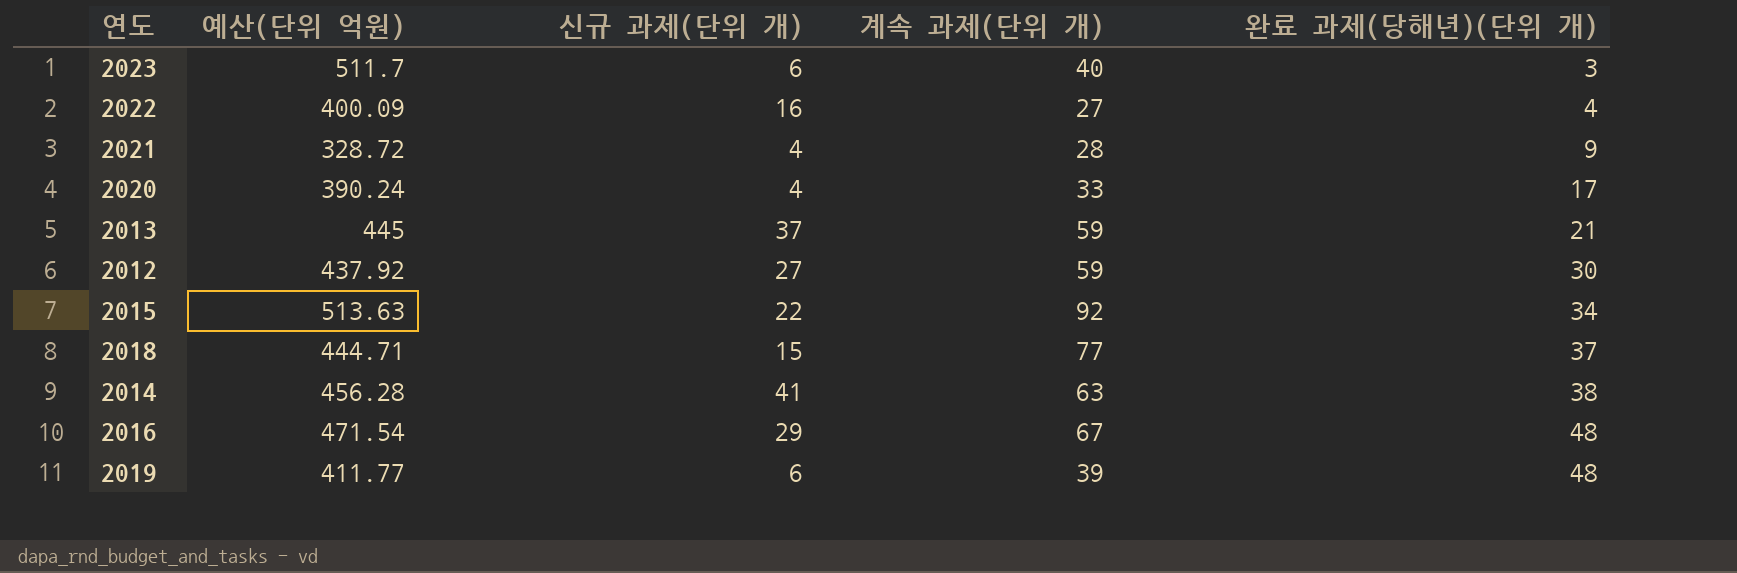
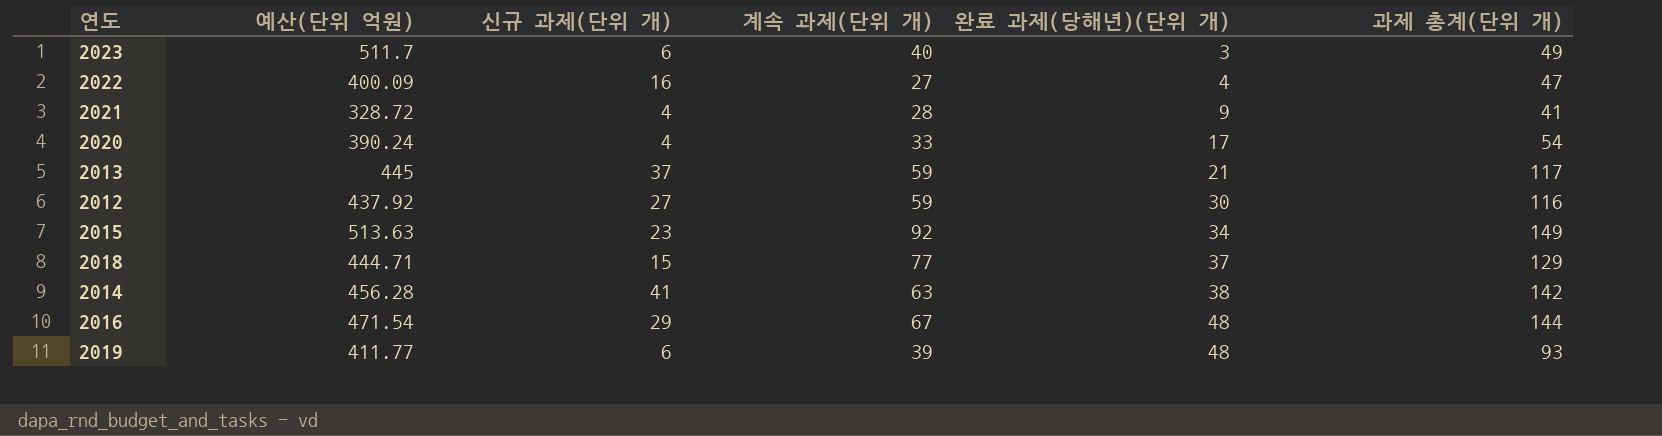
column 과제 총계(단위 개) | formula: none -> [신규 과제(단위 개)] + [계속 과제(단위 개)] + [완료 과제(당해년)(단위 개)]
2015 | 신규 과제(단위 개): 22 -> 23

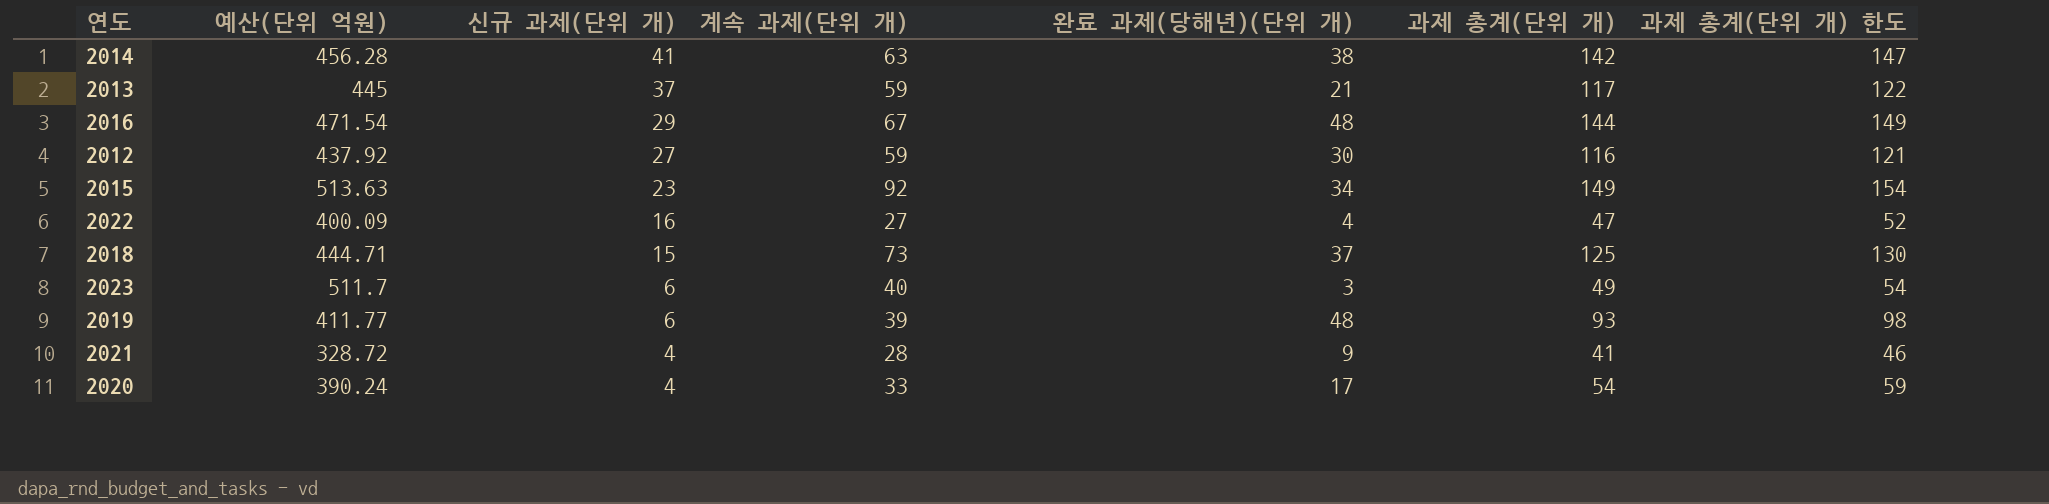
row order: 완료 과제(당해년)(단위 개) ascending -> 신규 과제(단위 개) descending
column 과제 총계(단위 개) 한도 | formula: none -> [과제 총계(단위 개)] + 5
2018 | 계속 과제(단위 개): 77 -> 73
2018 | 과제 총계(단위 개): 129 -> 125

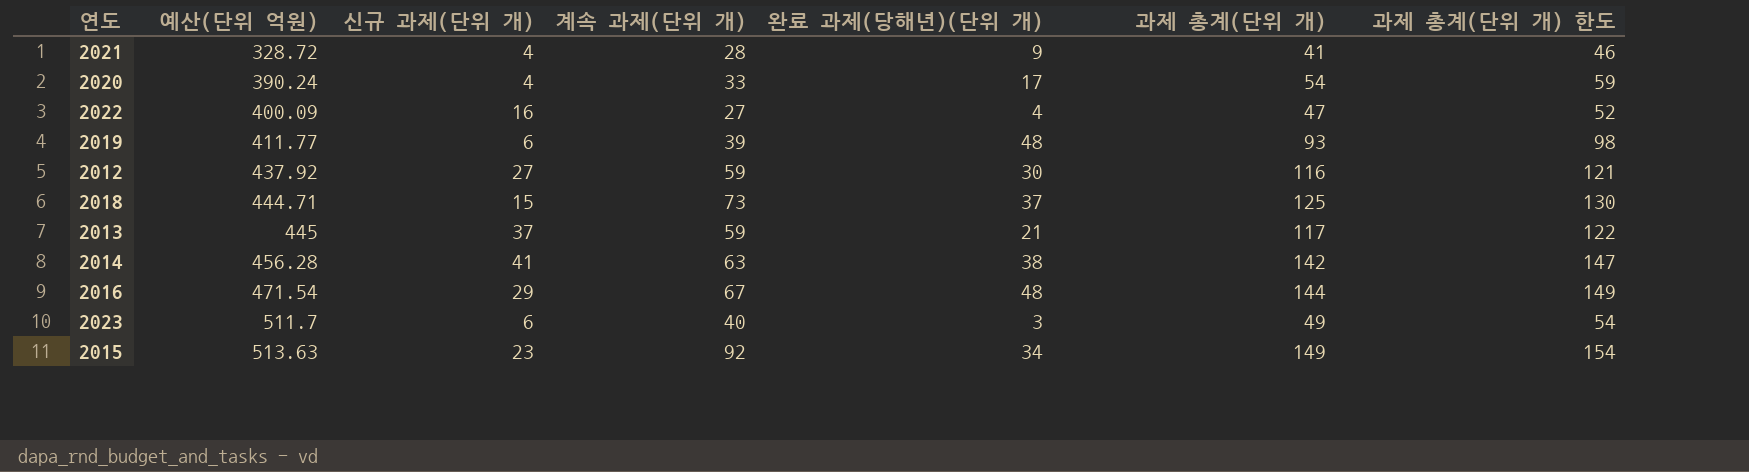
row order: 신규 과제(단위 개) descending -> 예산(단위 억원) ascending

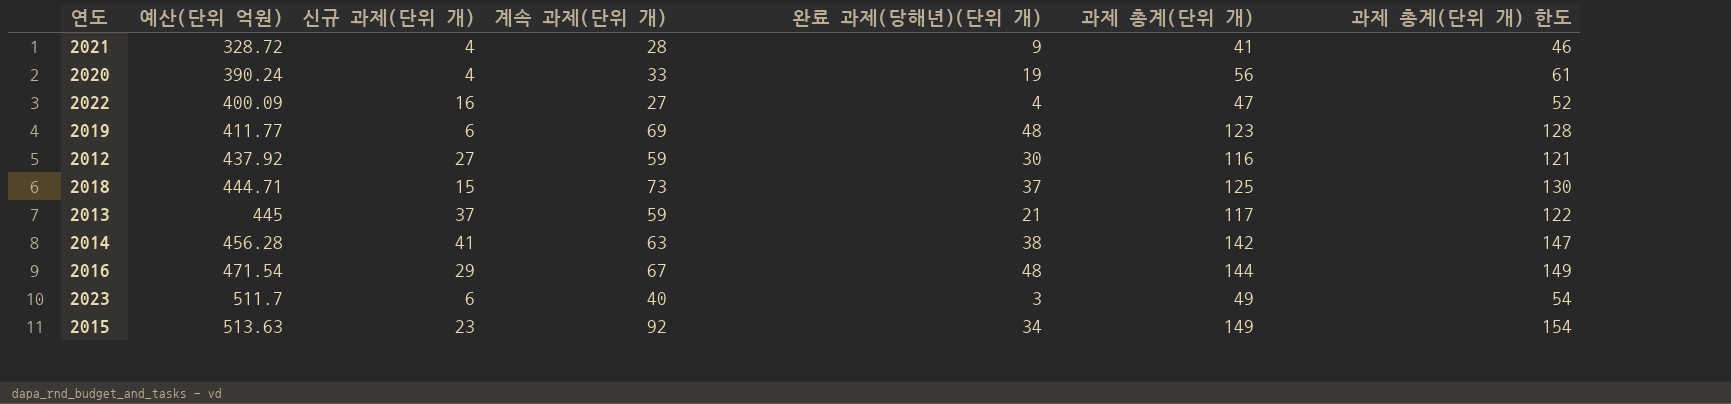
2020 | 완료 과제(당해년)(단위 개): 17 -> 19
2020 | 과제 총계(단위 개): 54 -> 56
2020 | 과제 총계(단위 개) 한도: 59 -> 61
2019 | 계속 과제(단위 개): 39 -> 69
2019 | 과제 총계(단위 개): 93 -> 123
2019 | 과제 총계(단위 개) 한도: 98 -> 128

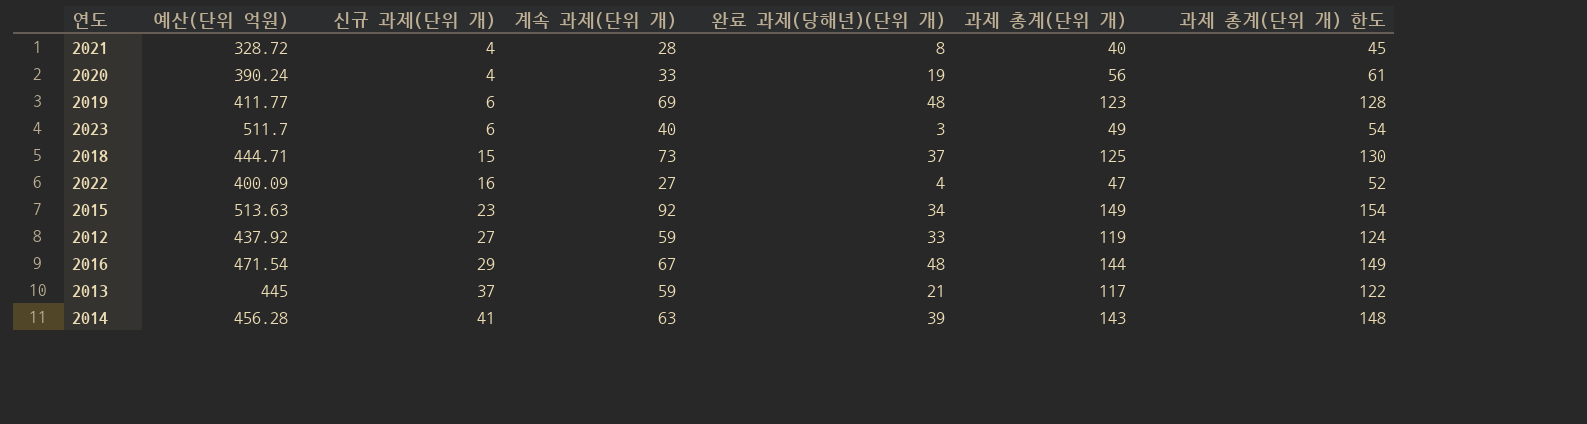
row order: 예산(단위 억원) ascending -> 신규 과제(단위 개) ascending
2021 | 완료 과제(당해년)(단위 개): 9 -> 8
2021 | 과제 총계(단위 개): 41 -> 40
2021 | 과제 총계(단위 개) 한도: 46 -> 45
2012 | 완료 과제(당해년)(단위 개): 30 -> 33
2012 | 과제 총계(단위 개): 116 -> 119
2012 | 과제 총계(단위 개) 한도: 121 -> 124
2014 | 완료 과제(당해년)(단위 개): 38 -> 39
2014 | 과제 총계(단위 개): 142 -> 143
2014 | 과제 총계(단위 개) 한도: 147 -> 148

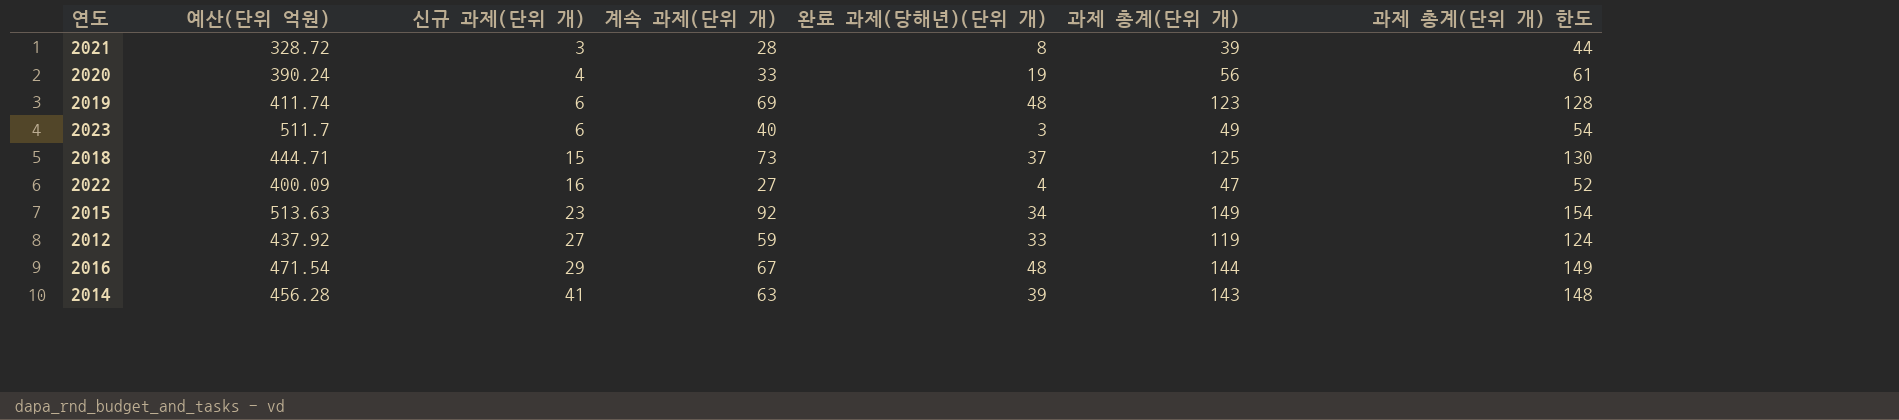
row 2013: 445 | 37 | 59 | 21 | 117 | 122 -> none
2021 | 신규 과제(단위 개): 4 -> 3
2021 | 과제 총계(단위 개): 40 -> 39
2021 | 과제 총계(단위 개) 한도: 45 -> 44
2019 | 예산(단위 억원): 411.77 -> 411.74

